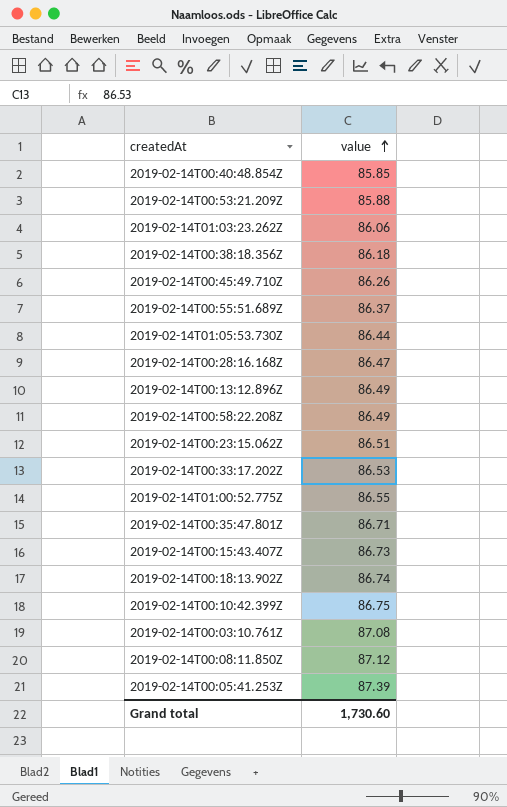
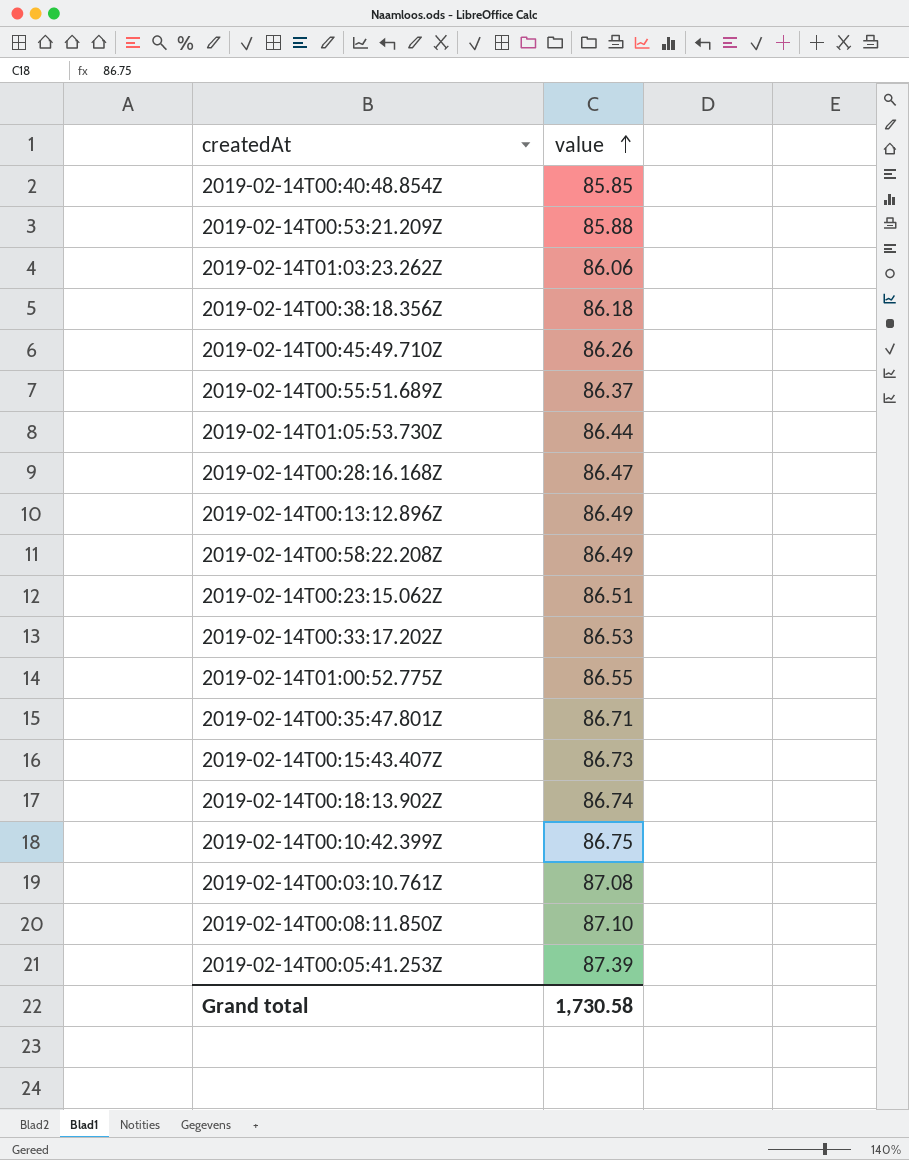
2019-02-14T00:08:11.850Z | value: 87.12 -> 87.10
Grand total | value: 1,730.60 -> 1,730.58

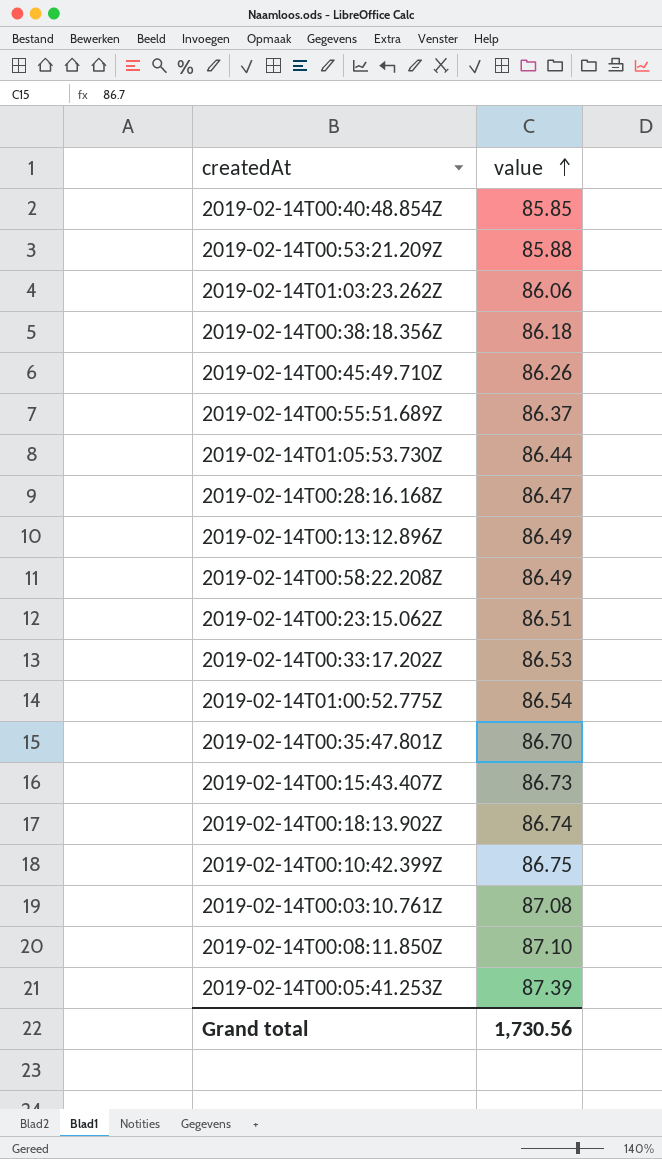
2019-02-14T01:00:52.775Z | value: 86.55 -> 86.54
2019-02-14T00:35:47.801Z | value: 86.71 -> 86.70
Grand total | value: 1,730.58 -> 1,730.56

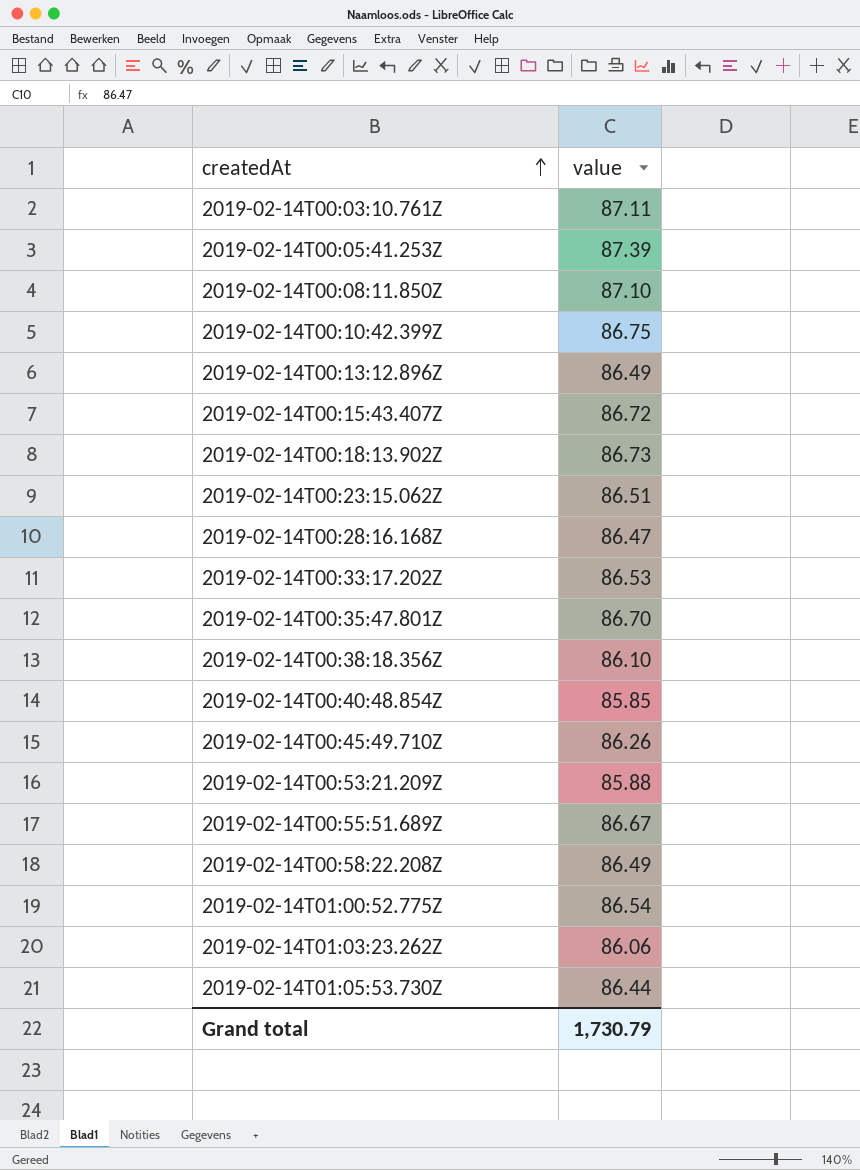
row order: value ascending -> createdAt ascending
2019-02-14T00:03:10.761Z | value: 87.08 -> 87.11
2019-02-14T00:15:43.407Z | value: 86.73 -> 86.72
2019-02-14T00:18:13.902Z | value: 86.74 -> 86.73
2019-02-14T00:38:18.356Z | value: 86.18 -> 86.10
2019-02-14T00:55:51.689Z | value: 86.37 -> 86.67
Grand total | value: 1,730.56 -> 1,730.79

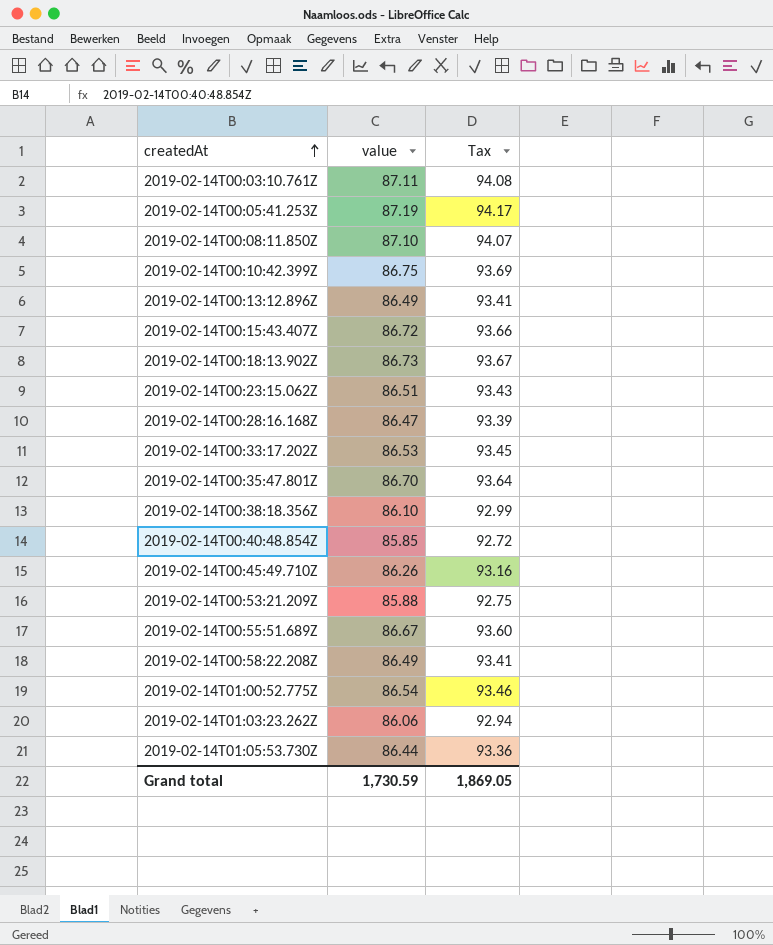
column Tax | formula: none -> [value] * 1.08
2019-02-14T00:05:41.253Z | value: 87.39 -> 87.19
Grand total | value: 1,730.79 -> 1,730.59

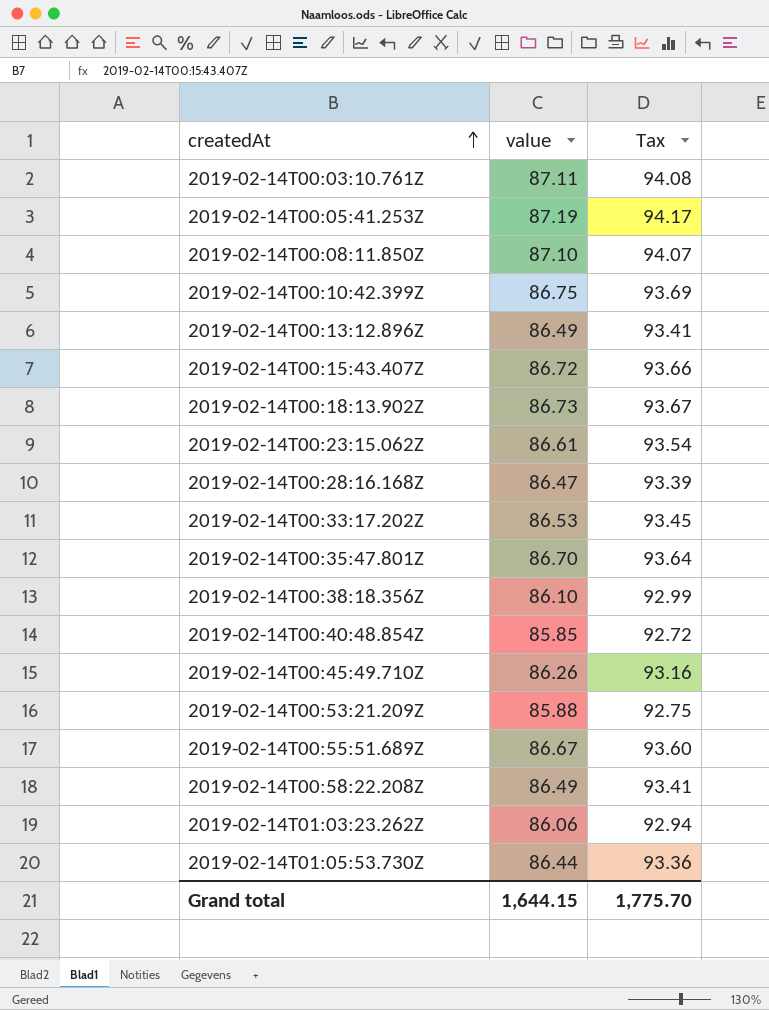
row 2019-02-14T01:00:52.775Z: 86.54 | 93.46 -> none
2019-02-14T00:23:15.062Z | value: 86.51 -> 86.61
2019-02-14T00:23:15.062Z | Tax: 93.43 -> 93.54
Grand total | value: 1,730.59 -> 1,644.15
Grand total | Tax: 1,869.05 -> 1,775.70

